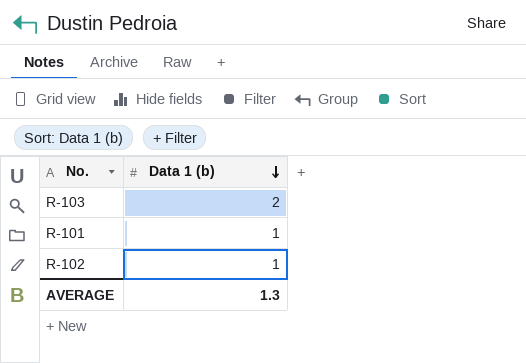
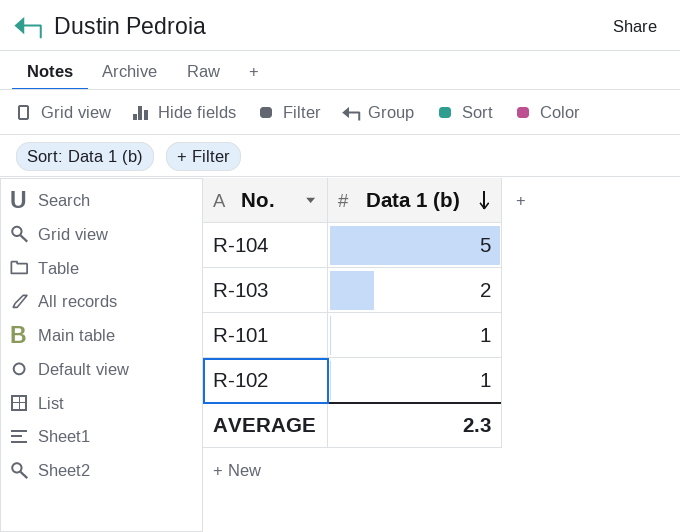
row R-104: none -> 5
AVERAGE | Data 1 (b): 1.3 -> 2.3

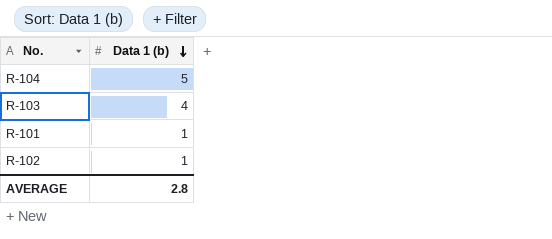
R-103 | Data 1 (b): 2 -> 4
AVERAGE | Data 1 (b): 2.3 -> 2.8

